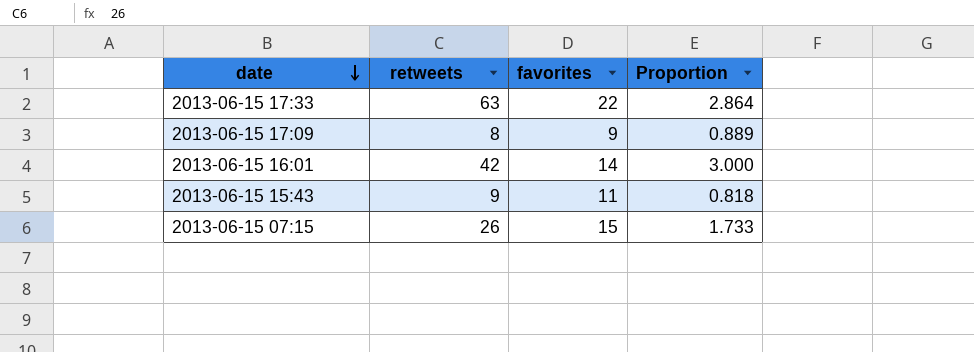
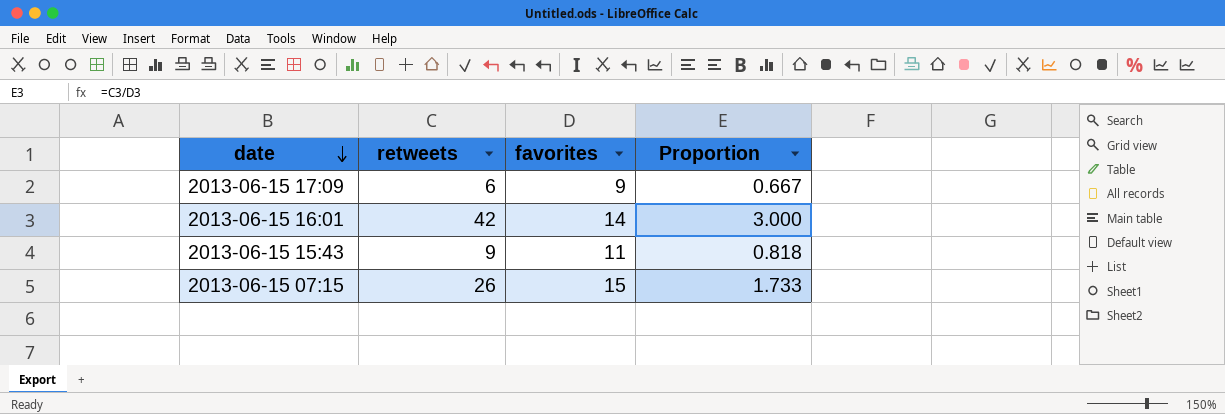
row 2013-06-15 17:33: 63 | 22 | 2.864 -> none
2013-06-15 17:09 | retweets: 8 -> 6
2013-06-15 17:09 | Proportion: 0.889 -> 0.667

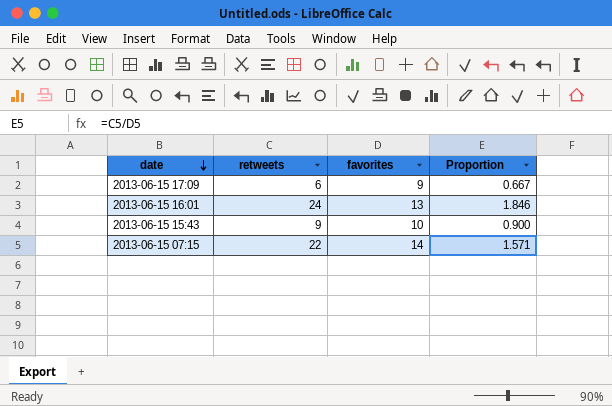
2013-06-15 16:01 | retweets: 42 -> 24
2013-06-15 16:01 | favorites: 14 -> 13
2013-06-15 16:01 | Proportion: 3.000 -> 1.846
2013-06-15 15:43 | favorites: 11 -> 10
2013-06-15 15:43 | Proportion: 0.818 -> 0.900
2013-06-15 07:15 | retweets: 26 -> 22
2013-06-15 07:15 | favorites: 15 -> 14
2013-06-15 07:15 | Proportion: 1.733 -> 1.571

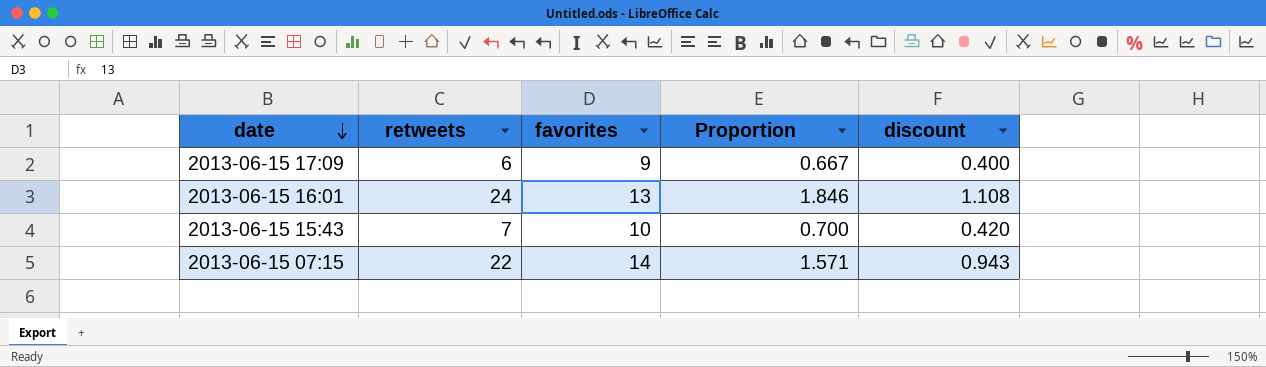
column discount | formula: none -> [Proportion] * 0.6
2013-06-15 15:43 | retweets: 9 -> 7
2013-06-15 15:43 | Proportion: 0.900 -> 0.700

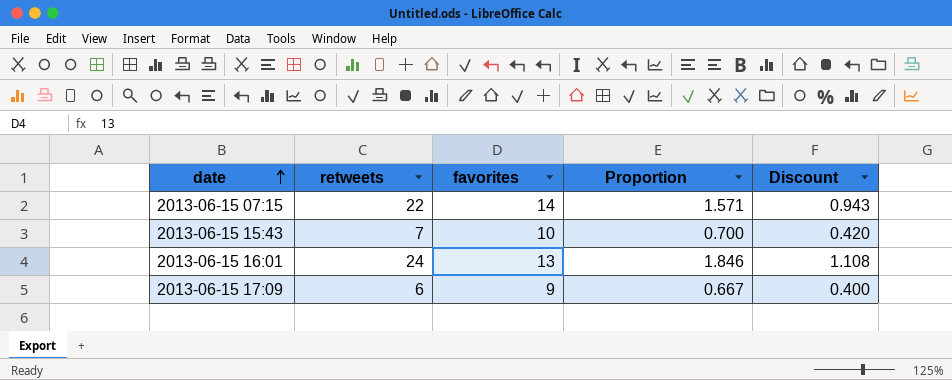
row order: date descending -> date ascending
column name: discount -> Discount

